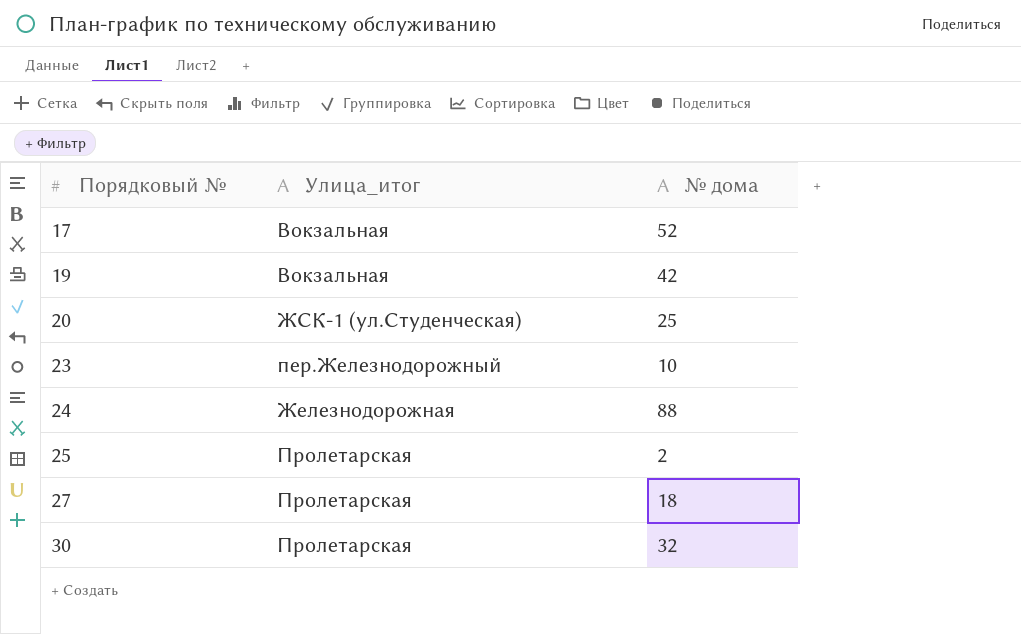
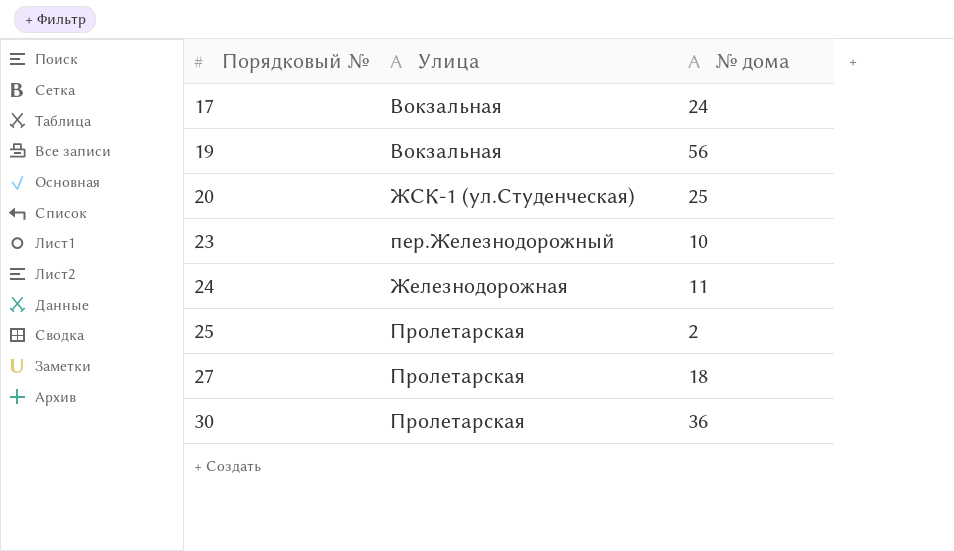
column name: Улица_итог -> Улица
17 | № дома: 52 -> 24
19 | № дома: 42 -> 56
24 | № дома: 88 -> 11
30 | № дома: 32 -> 36

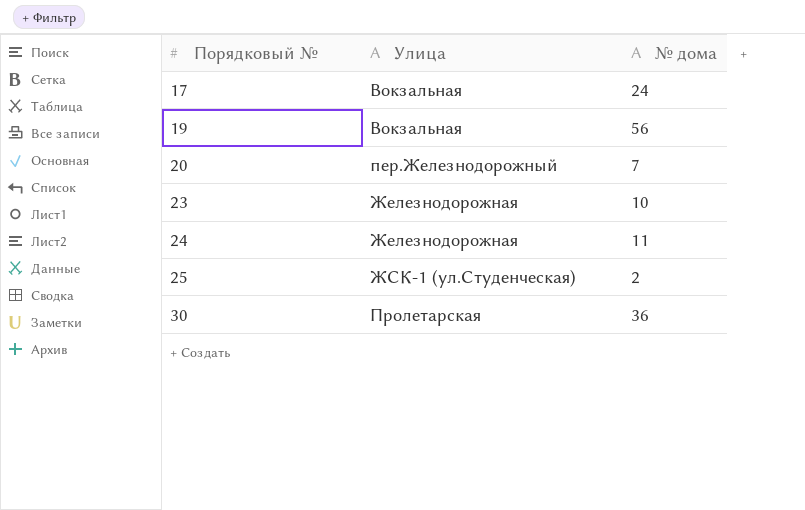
row 27: Пролетарская | 18 -> none
20 | Улица: ЖСК-1 (ул.Студенческая) -> пер.Железнодорожный
20 | № дома: 25 -> 7
23 | Улица: пер.Железнодорожный -> Железнодорожная
25 | Улица: Пролетарская -> ЖСК-1 (ул.Студенческая)

